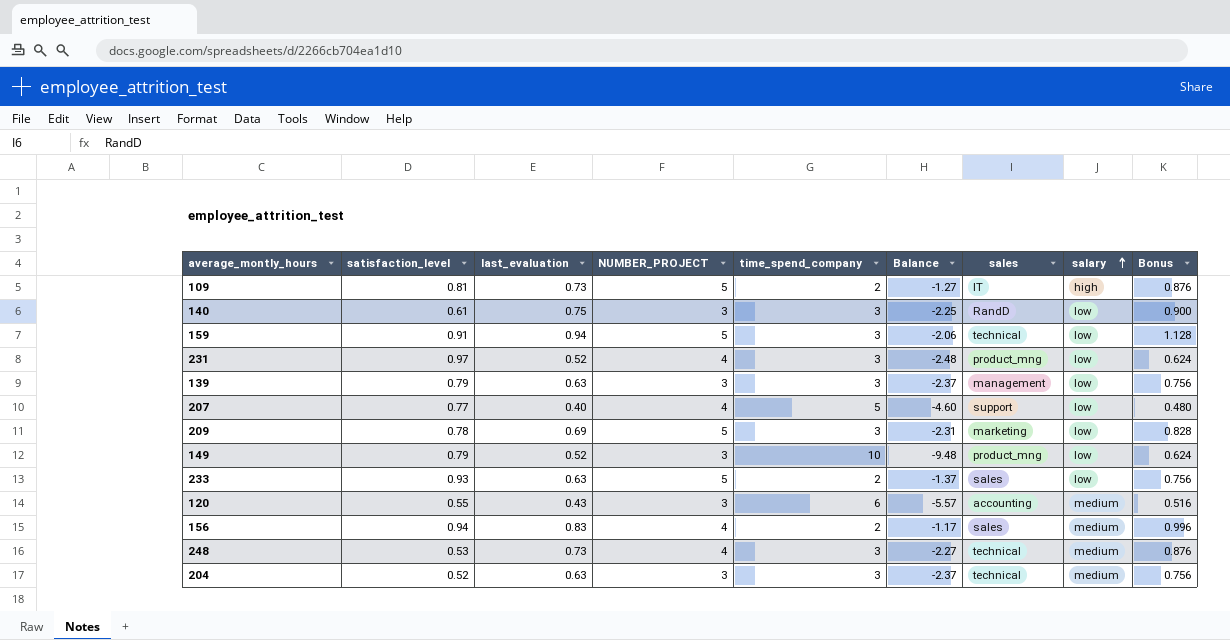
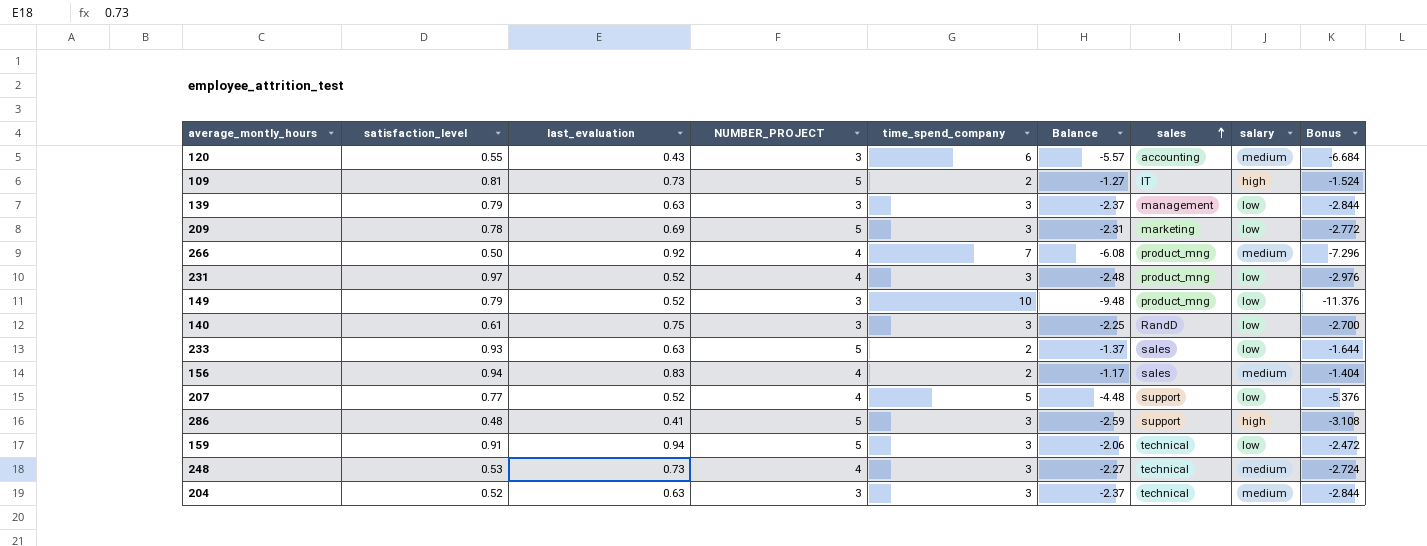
row order: salary ascending -> sales ascending
column Bonus | formula: [last_evaluation] * 1.2 -> [Balance] * 1.2
row 266: none -> 0.50 | 0.92 | 4 | 7 | -6.08 | product_mng | medium | -7.296
207 | last_evaluation: 0.40 -> 0.52
207 | Balance: -4.60 -> -4.48
row 286: none -> 0.48 | 0.41 | 5 | 3 | -2.59 | support | high | -3.108

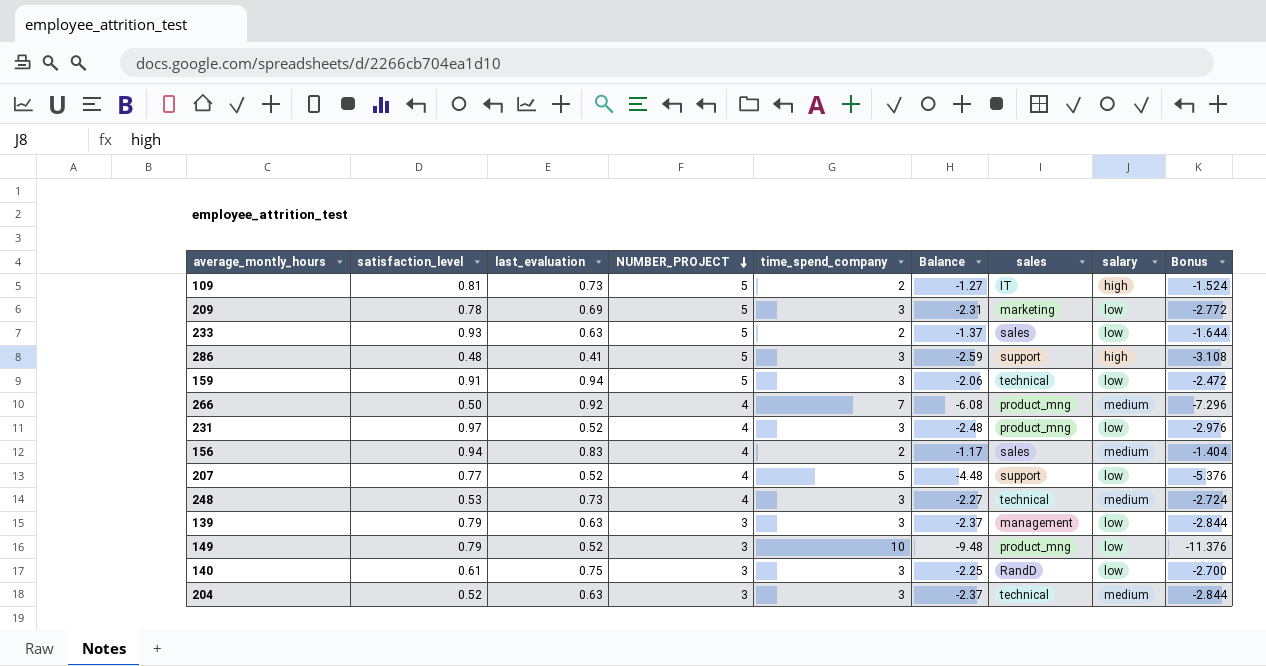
row order: sales ascending -> NUMBER_PROJECT descending
row 120: 0.55 | 0.43 | 3 | 6 | -5.57 | accounting | medium | -6.684 -> none

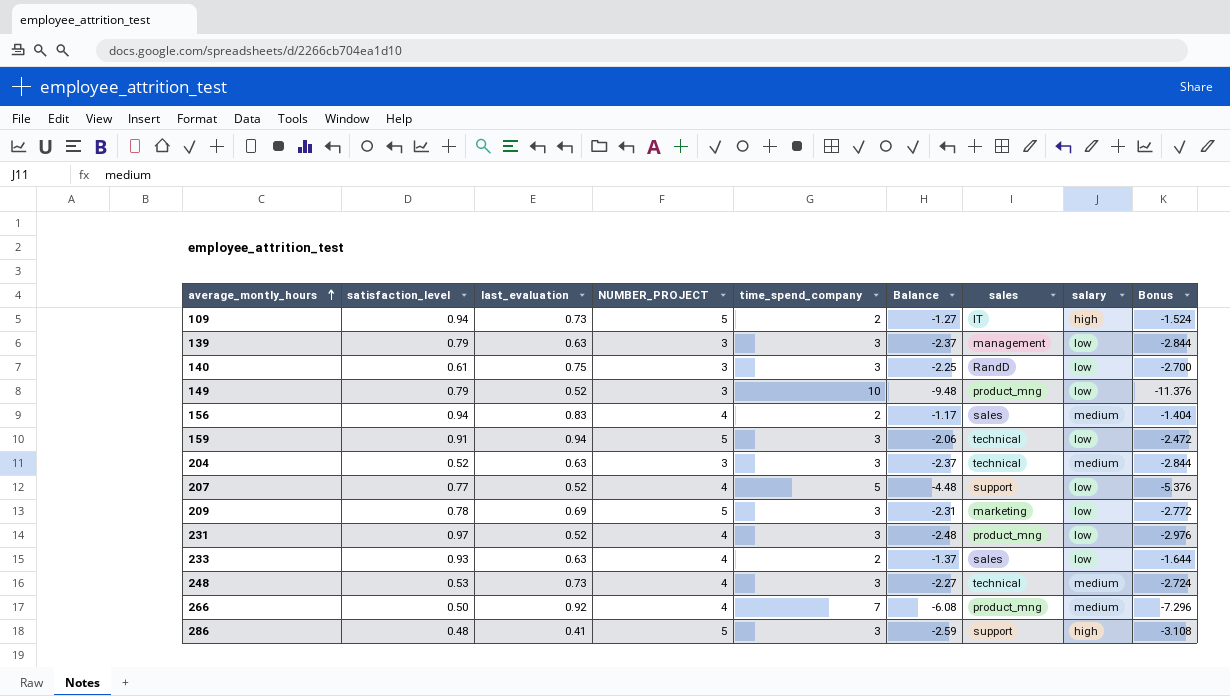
row order: NUMBER_PROJECT descending -> average_montly_hours ascending
109 | satisfaction_level: 0.81 -> 0.94
233 | NUMBER_PROJECT: 5 -> 4

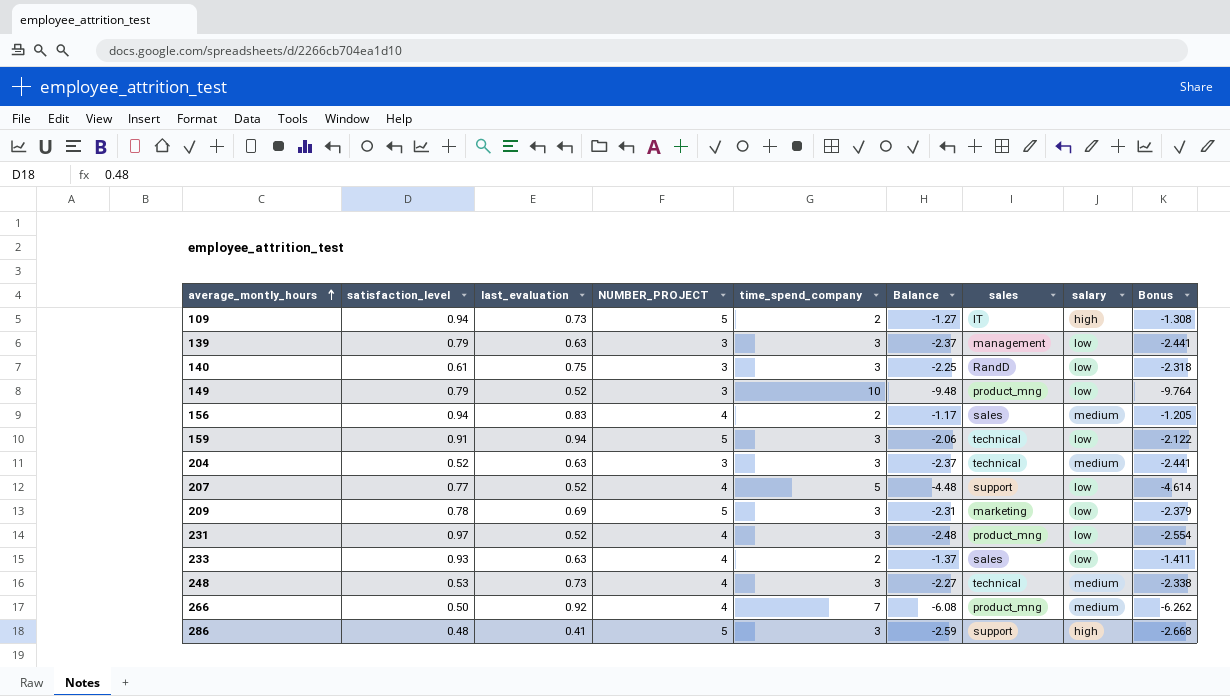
column Bonus | formula: [Balance] * 1.2 -> [Balance] * 1.03

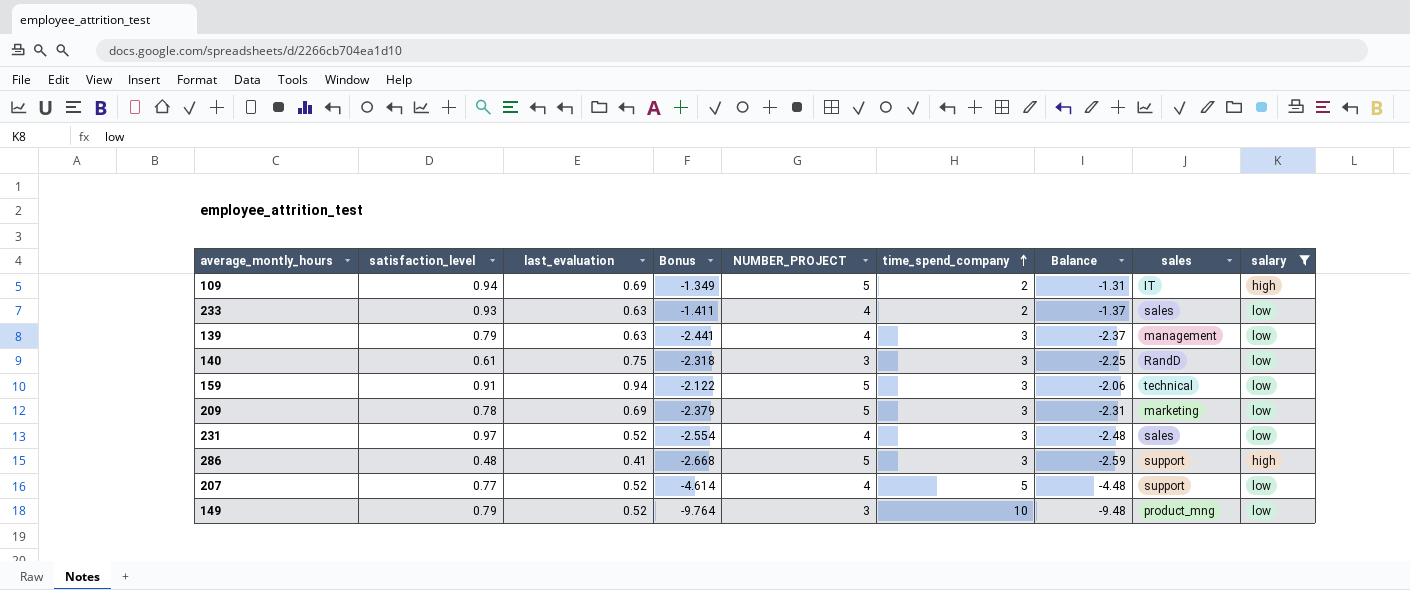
filter: none -> salary != medium
row order: average_montly_hours ascending -> time_spend_company ascending
column Bonus | position: 9 -> 4
109 | last_evaluation: 0.73 -> 0.69
109 | Bonus: -1.308 -> -1.349
109 | Balance: -1.27 -> -1.31
139 | NUMBER_PROJECT: 3 -> 4
231 | sales: product_mng -> sales

